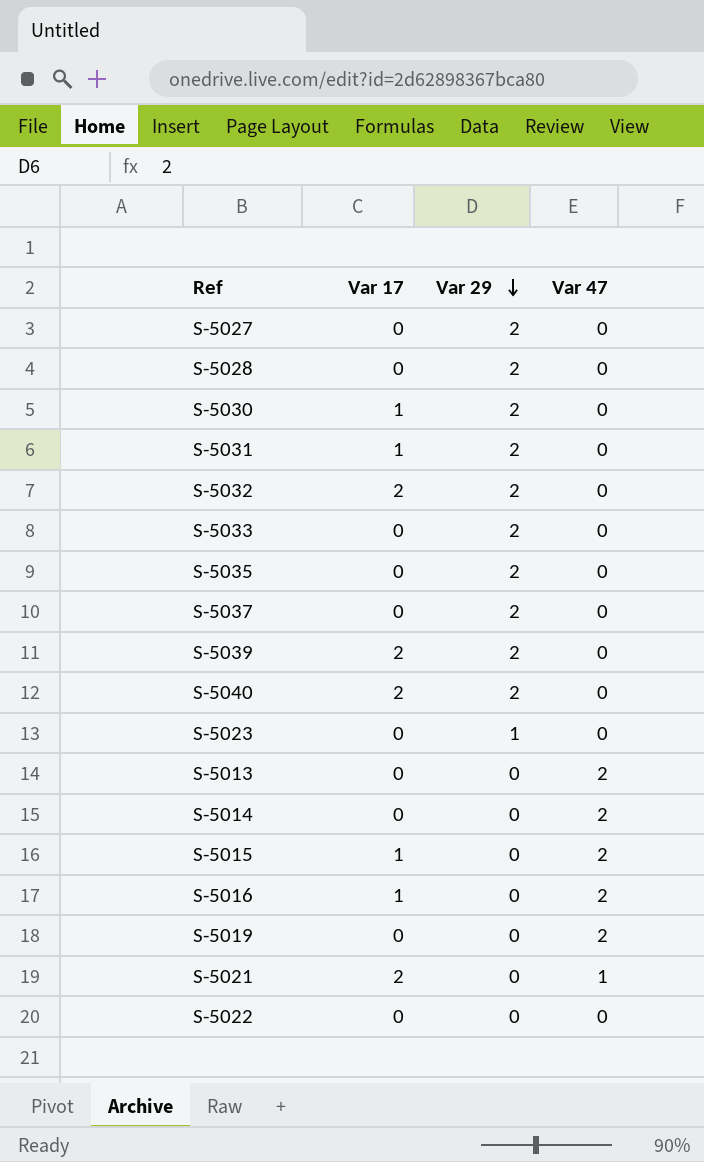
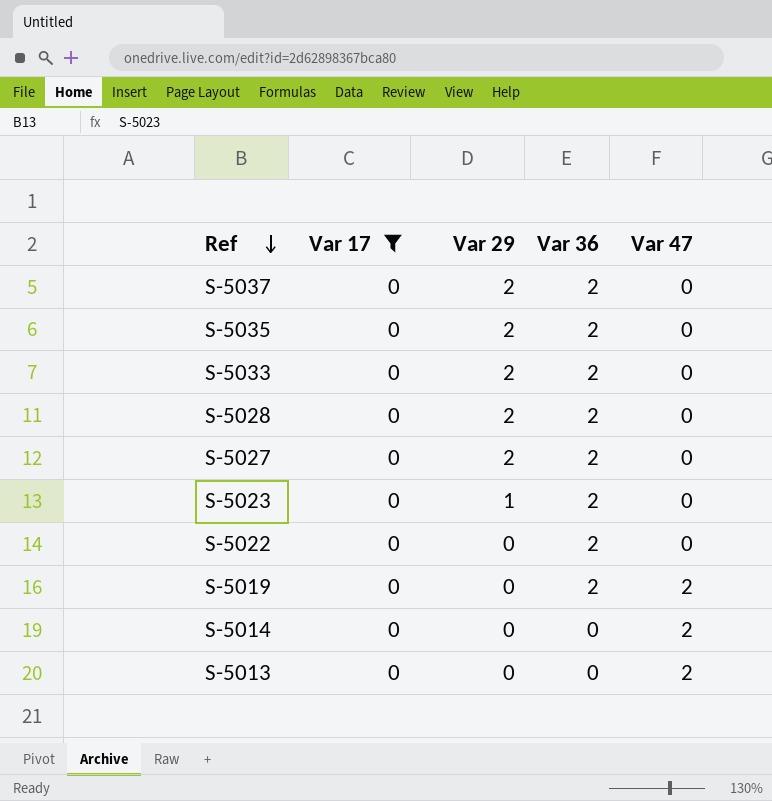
filter: none -> Var 17 = 0
row order: Var 29 descending -> Ref descending
column Var 36 | position: none -> 4

